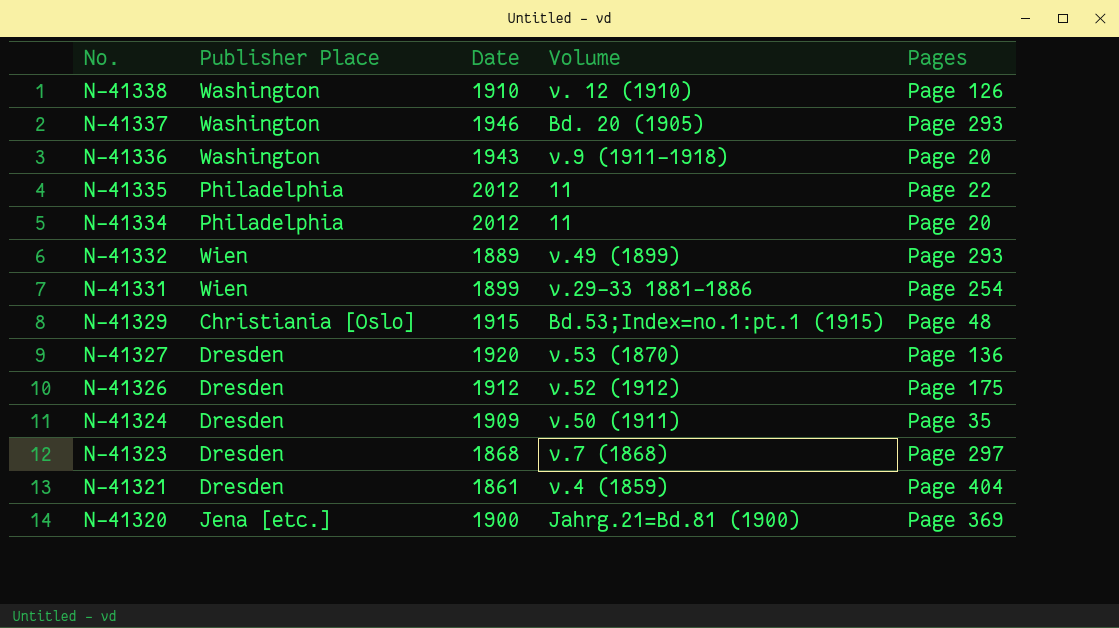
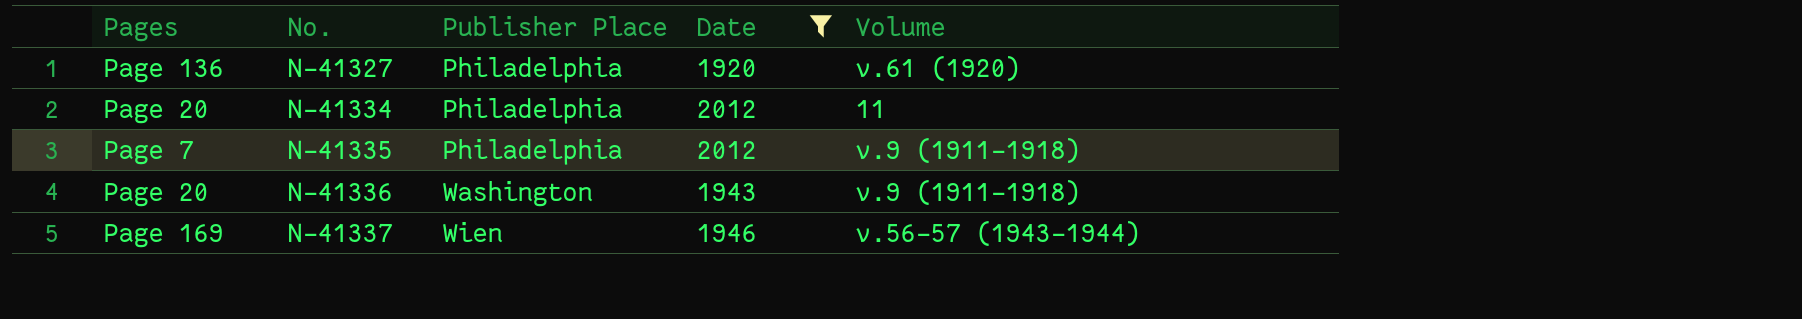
filter: none -> Date >= 1920
row order: No. descending -> No. ascending
column Pages | position: 5 -> 1
N-41327 | Publisher Place: Dresden -> Philadelphia
N-41327 | Volume: v.53 (1870) -> v.61 (1920)
N-41335 | Pages: Page 22 -> Page 7
N-41335 | Volume: 11 -> v.9 (1911-1918)
N-41337 | Pages: Page 293 -> Page 169
N-41337 | Publisher Place: Washington -> Wien
N-41337 | Volume: Bd. 20 (1905) -> v.56-57 (1943-1944)

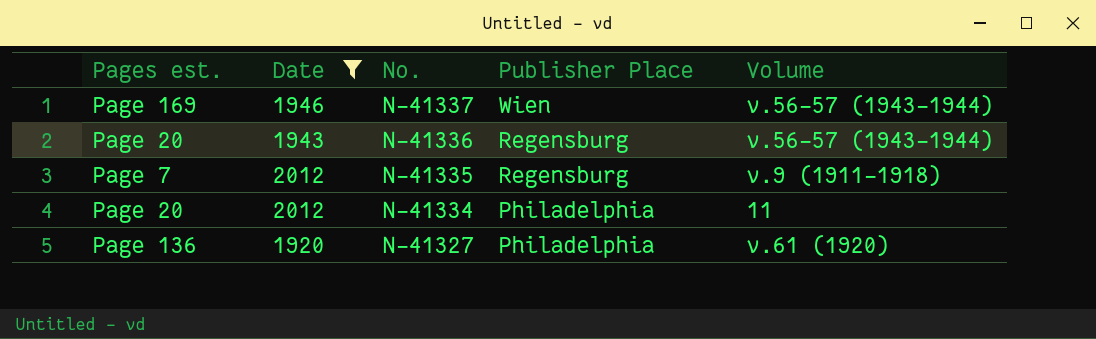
row order: No. ascending -> No. descending
column name: Pages -> Pages est.
column Date | position: 4 -> 2
N-41336 | Publisher Place: Washington -> Regensburg
N-41336 | Volume: v.9 (1911-1918) -> v.56-57 (1943-1944)
N-41335 | Publisher Place: Philadelphia -> Regensburg

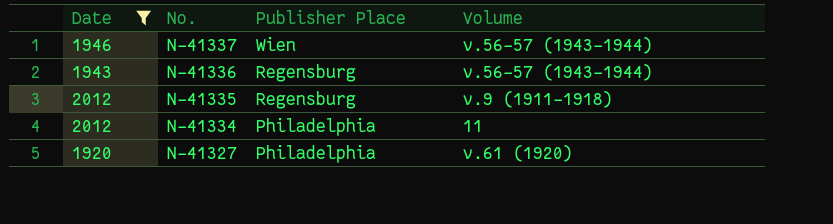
column Pages est. | position: 1 -> none

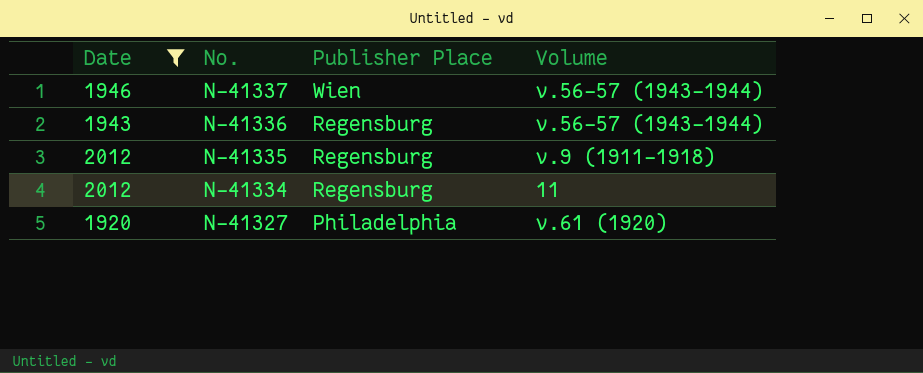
N-41334 | Publisher Place: Philadelphia -> Regensburg

